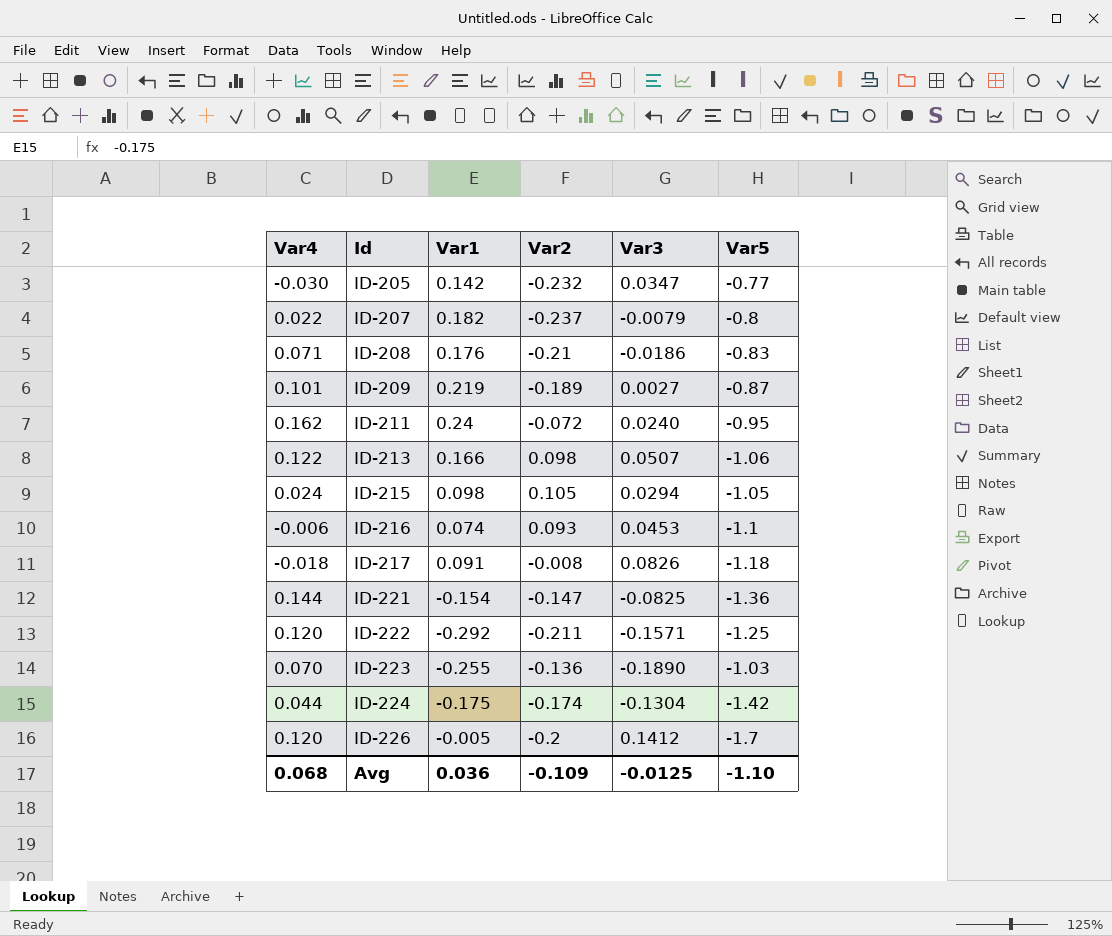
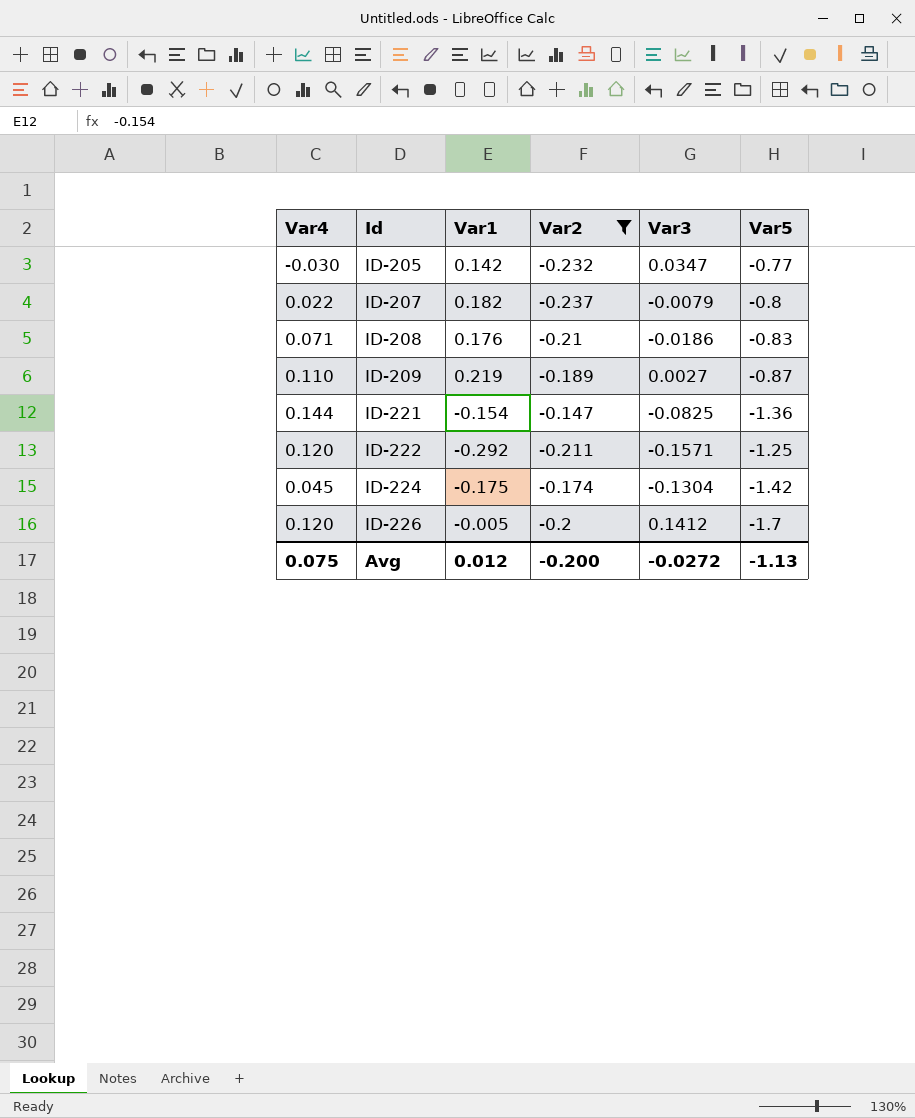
filter: none -> Var2 <= -0.147
ID-209 | Var4: 0.101 -> 0.110
ID-224 | Var4: 0.044 -> 0.045
Avg | Var4: 0.068 -> 0.075
Avg | Var1: 0.036 -> 0.012
Avg | Var2: -0.109 -> -0.200
Avg | Var3: -0.0125 -> -0.0272
Avg | Var5: -1.10 -> -1.13

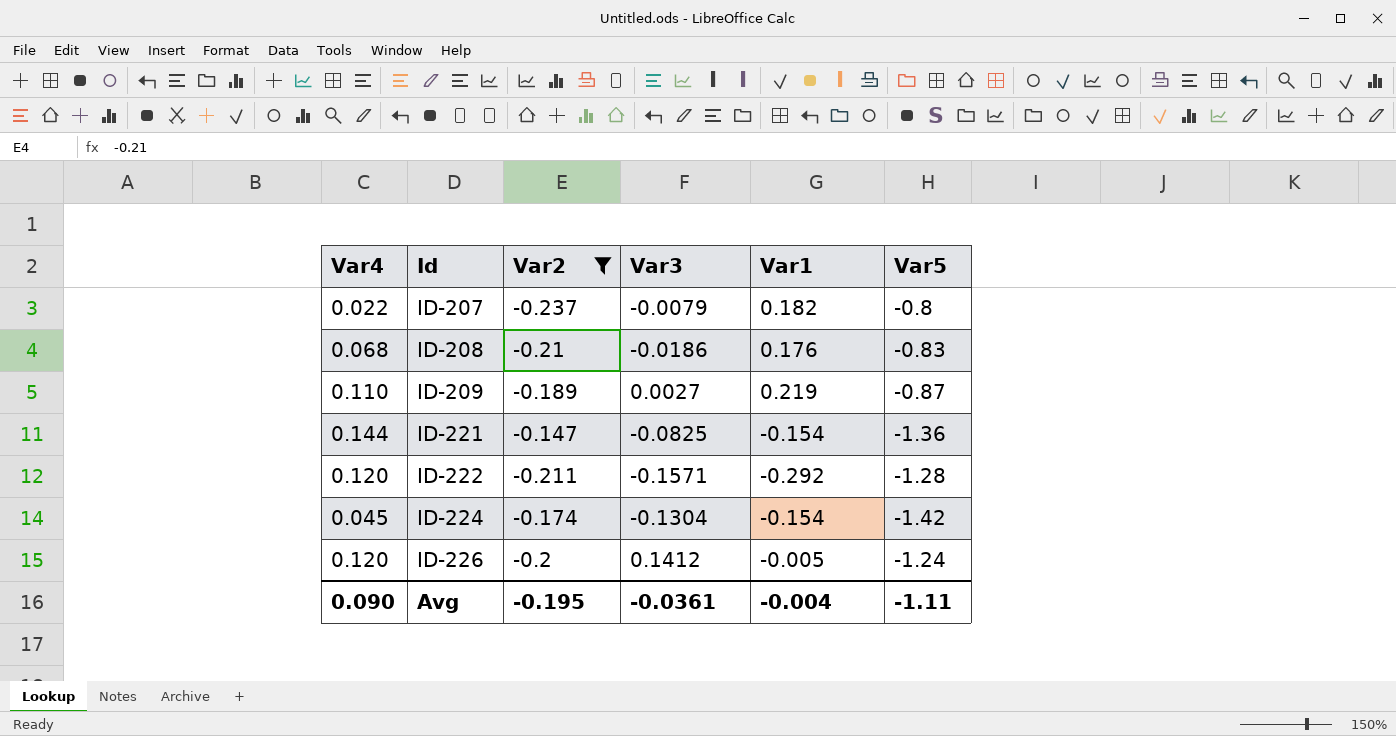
column Var1 | position: 3 -> 5
row ID-205: -0.030 | 0.142 | -0.232 | 0.0347 | -0.77 -> none
ID-208 | Var4: 0.071 -> 0.068
ID-222 | Var5: -1.25 -> -1.28
ID-224 | Var1: -0.175 -> -0.154
ID-226 | Var5: -1.7 -> -1.24
Avg | Var4: 0.075 -> 0.090
Avg | Var2: -0.200 -> -0.195
Avg | Var3: -0.0272 -> -0.0361
Avg | Var1: 0.012 -> -0.004
Avg | Var5: -1.13 -> -1.11

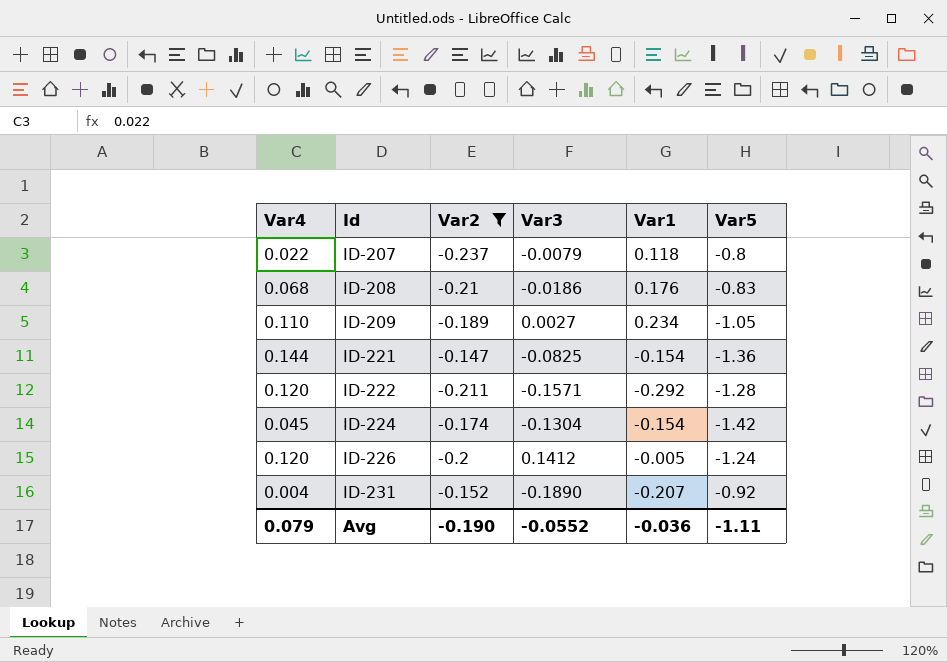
ID-207 | Var1: 0.182 -> 0.118
ID-209 | Var1: 0.219 -> 0.234
ID-209 | Var5: -0.87 -> -1.05
row ID-231: none -> 0.004 | -0.152 | -0.1890 | -0.207 | -0.92
Avg | Var4: 0.090 -> 0.079
Avg | Var2: -0.195 -> -0.190
Avg | Var3: -0.0361 -> -0.0552
Avg | Var1: -0.004 -> -0.036

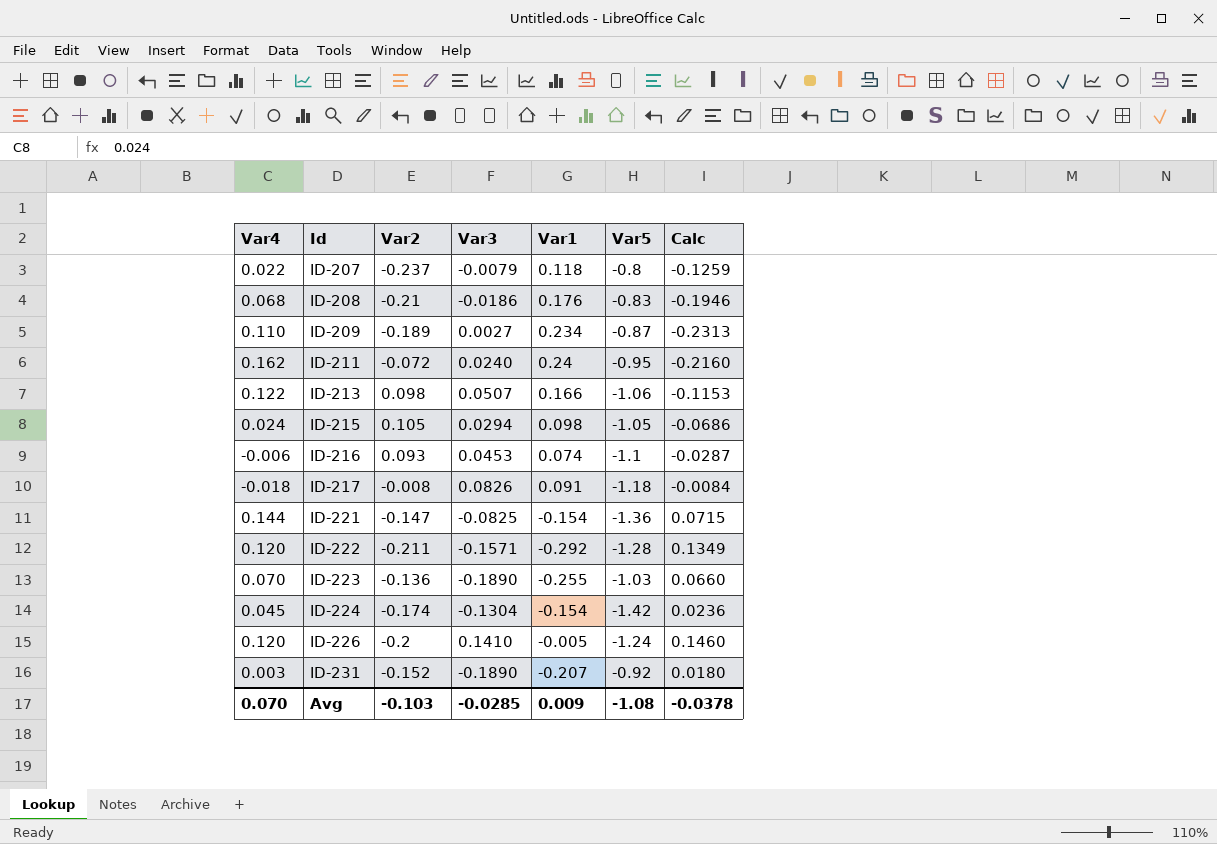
filter: Var2 <= -0.147 -> none
column Calc | formula: none -> [Var3] - [Var1]
ID-209 | Var5: -1.05 -> -0.87
ID-226 | Var3: 0.1412 -> 0.1410
ID-231 | Var4: 0.004 -> 0.003
Avg | Var4: 0.079 -> 0.070
Avg | Var2: -0.190 -> -0.103
Avg | Var3: -0.0552 -> -0.0285
Avg | Var1: -0.036 -> 0.009
Avg | Var5: -1.11 -> -1.08

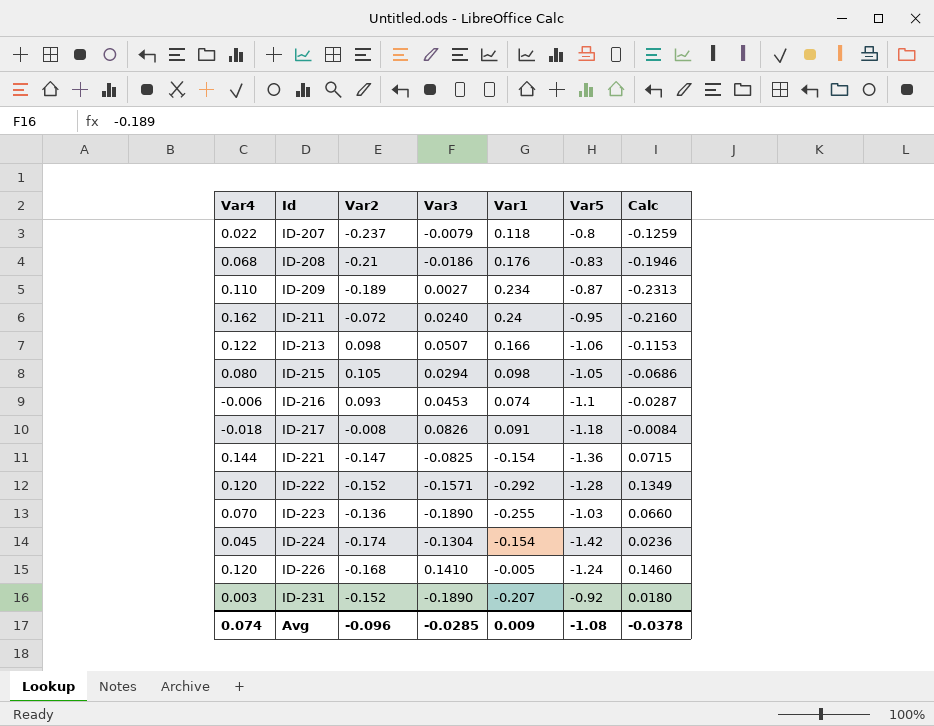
ID-215 | Var4: 0.024 -> 0.080
ID-222 | Var2: -0.211 -> -0.152
ID-226 | Var2: -0.2 -> -0.168
Avg | Var4: 0.070 -> 0.074
Avg | Var2: -0.103 -> -0.096

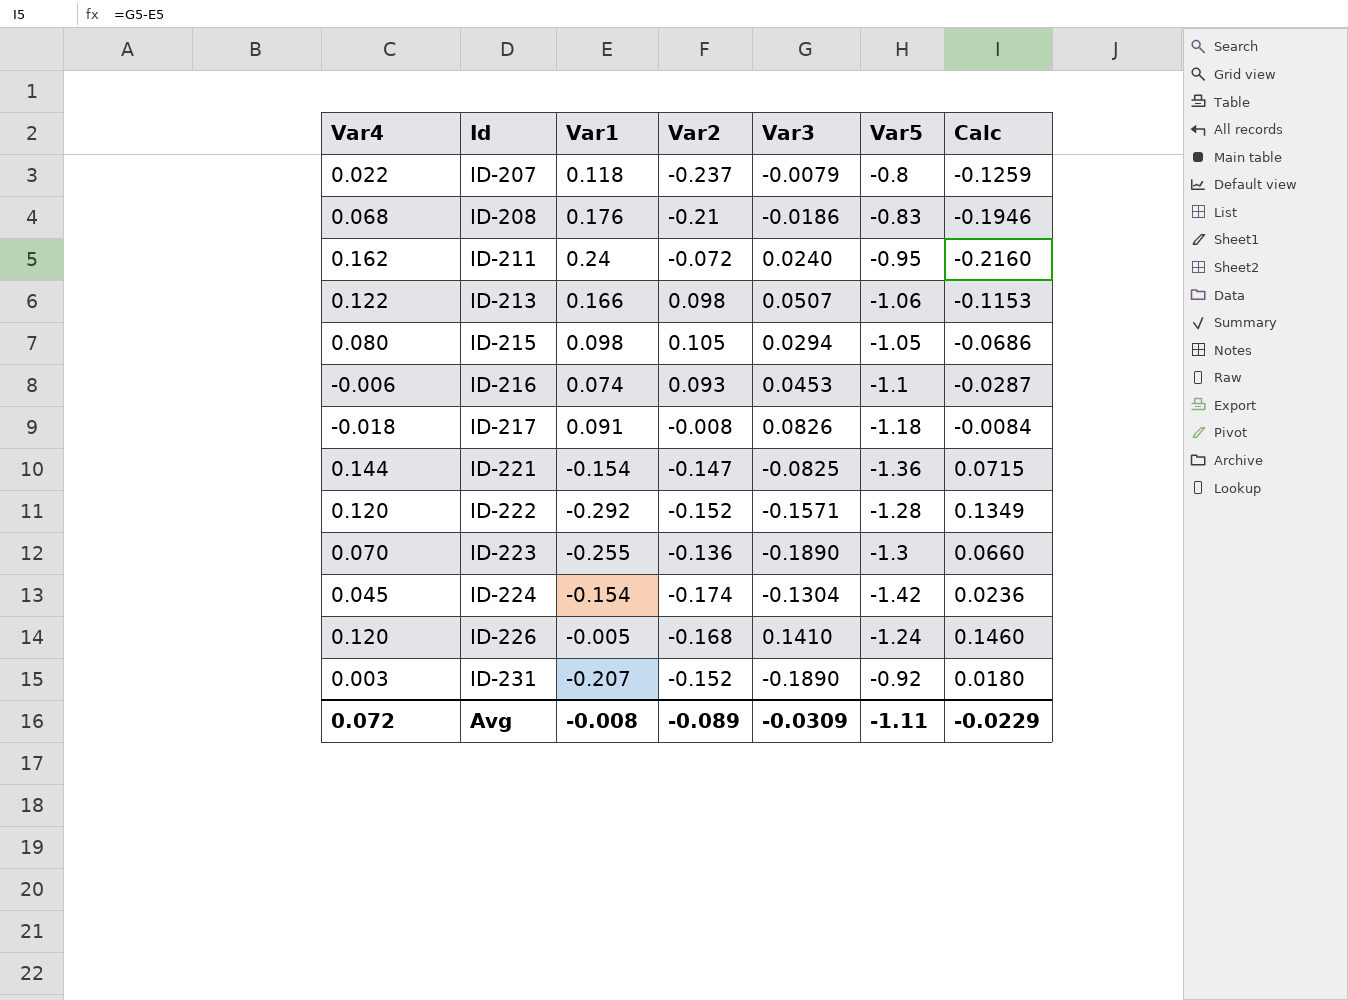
column Var1 | position: 5 -> 3
row ID-209: 0.110 | -0.189 | 0.0027 | 0.234 | -0.87 | -0.2313 -> none
ID-223 | Var5: -1.03 -> -1.3
Avg | Var4: 0.074 -> 0.072
Avg | Var1: 0.009 -> -0.008
Avg | Var2: -0.096 -> -0.089
Avg | Var3: -0.0285 -> -0.0309
Avg | Var5: -1.08 -> -1.11
Avg | Calc: -0.0378 -> -0.0229

